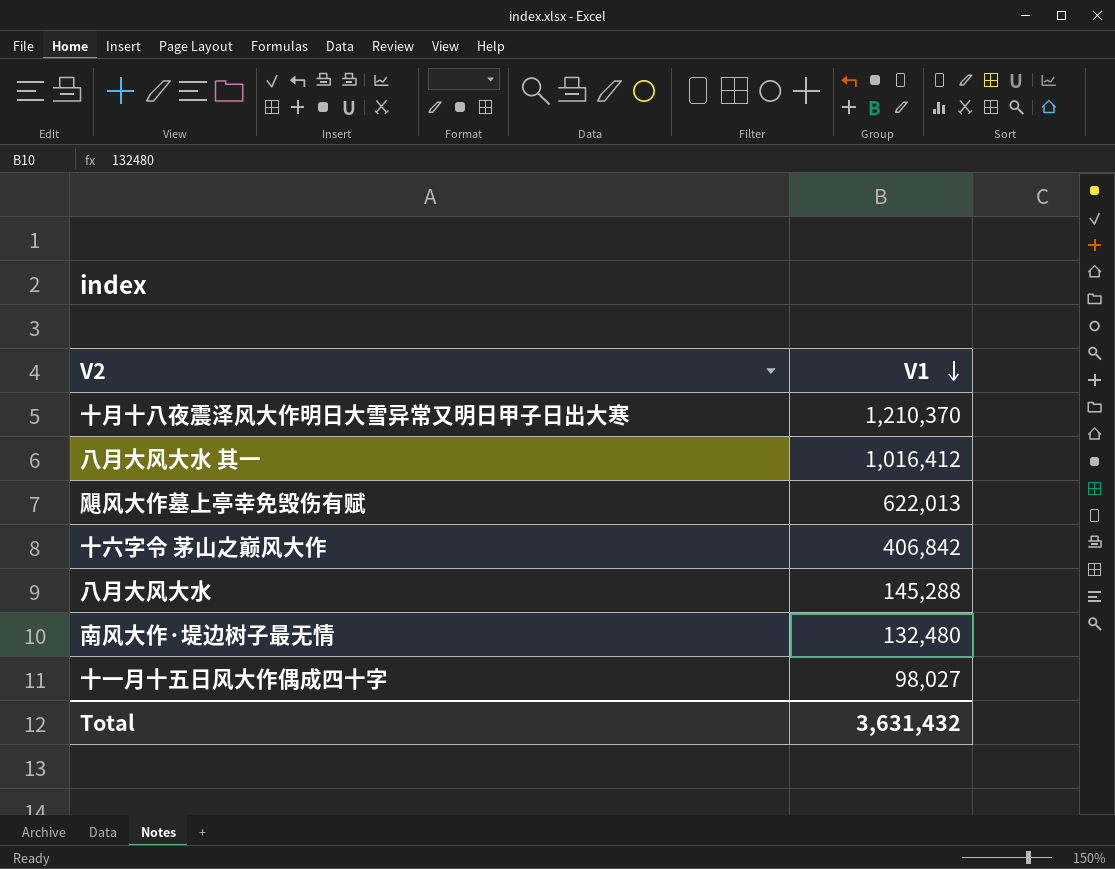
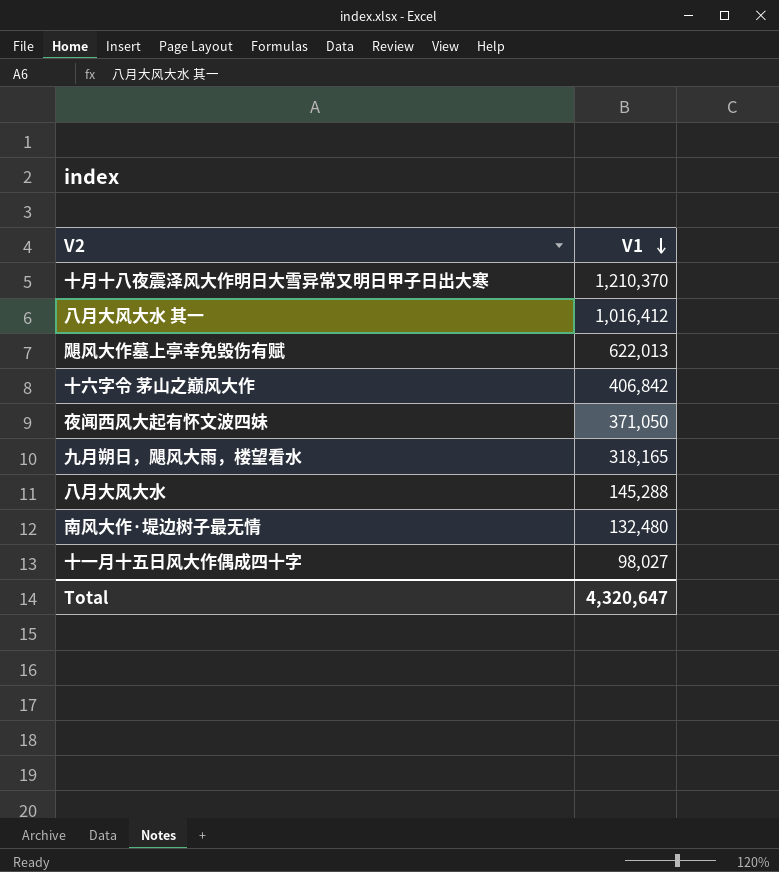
row 夜闻西风大起有怀文波四妹: none -> 371,050
row 九月朔日，飓风大雨，楼望看水: none -> 318,165
Total | V1: 3,631,432 -> 4,320,647

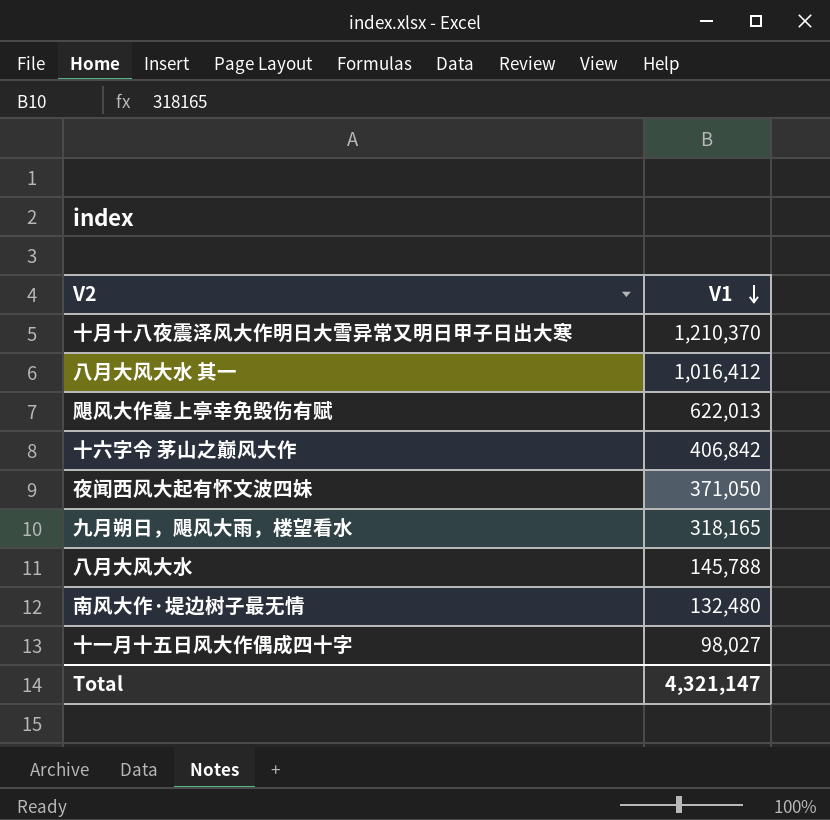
八月大风大水 | V1: 145,288 -> 145,788
Total | V1: 4,320,647 -> 4,321,147

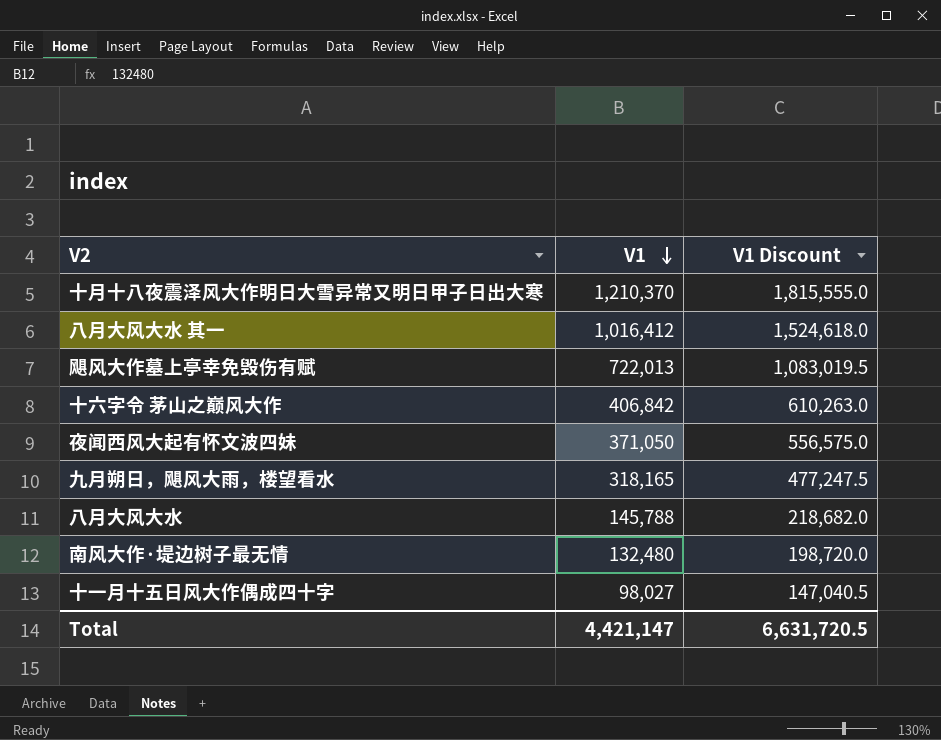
column V1 Discount | formula: none -> [V1] * 1.5
飓风大作墓上亭幸免毁伤有赋 | V1: 622,013 -> 722,013
Total | V1: 4,321,147 -> 4,421,147

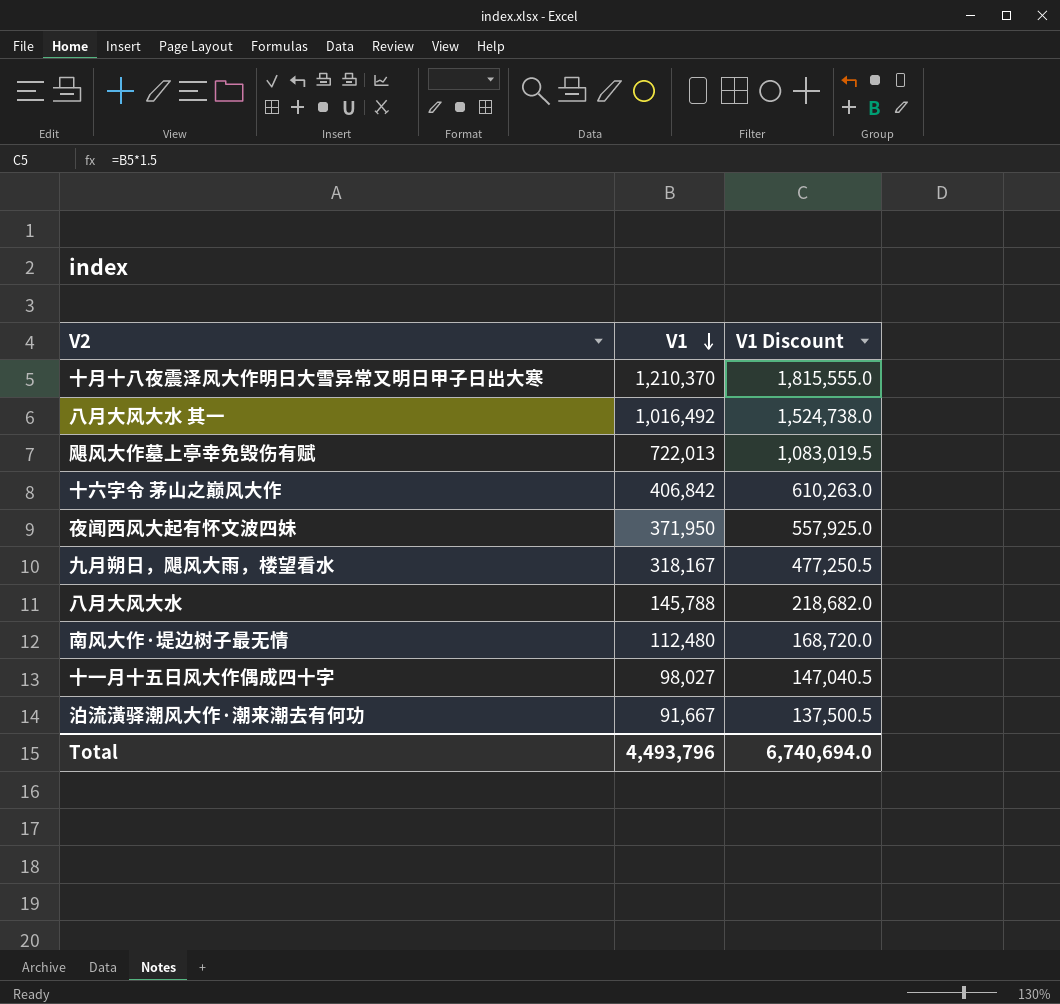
八月大风大水 其一 | V1: 1,016,412 -> 1,016,492
八月大风大水 其一 | V1 Discount: 1,524,618.0 -> 1,524,738.0
夜闻西风大起有怀文波四妹 | V1: 371,050 -> 371,950
夜闻西风大起有怀文波四妹 | V1 Discount: 556,575.0 -> 557,925.0
九月朔日，飓风大雨，楼望看水 | V1: 318,165 -> 318,167
九月朔日，飓风大雨，楼望看水 | V1 Discount: 477,247.5 -> 477,250.5
南风大作·堤边树子最无情 | V1: 132,480 -> 112,480
南风大作·堤边树子最无情 | V1 Discount: 198,720.0 -> 168,720.0
row 泊流潢驿潮风大作·潮来潮去有何功: none -> 91,667 | 137,500.5
Total | V1: 4,421,147 -> 4,493,796
Total | V1 Discount: 6,631,720.5 -> 6,740,694.0

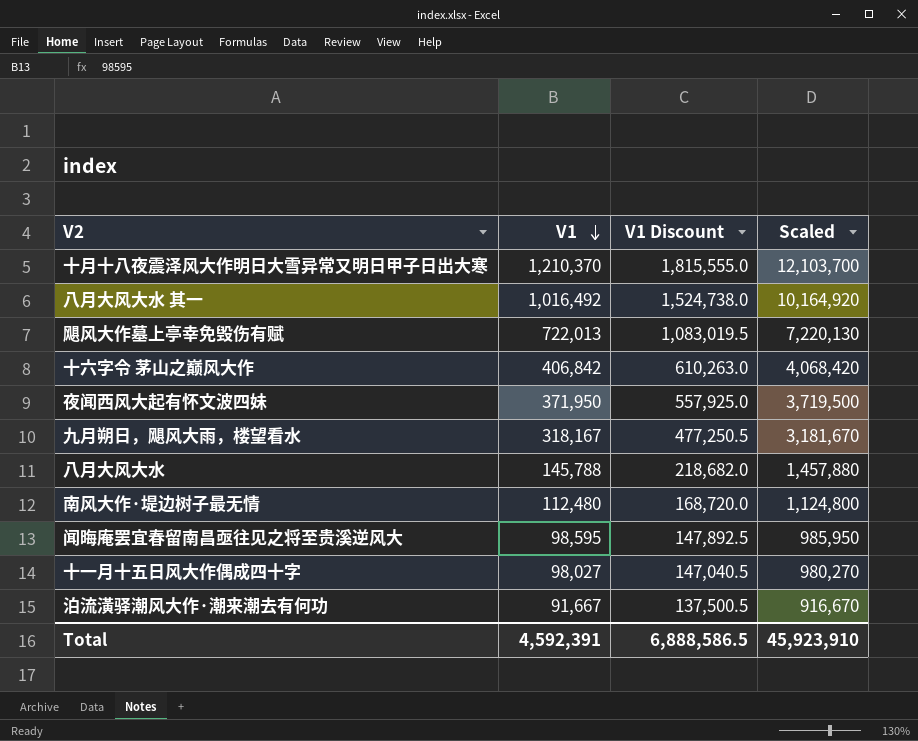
column Scaled | formula: none -> [V1] * 10
row 闻晦庵罢宜春留南昌亟往见之将至贵溪逆风大: none -> 98,595 | 147,892.5 | 985,950
Total | V1: 4,493,796 -> 4,592,391
Total | V1 Discount: 6,740,694.0 -> 6,888,586.5

